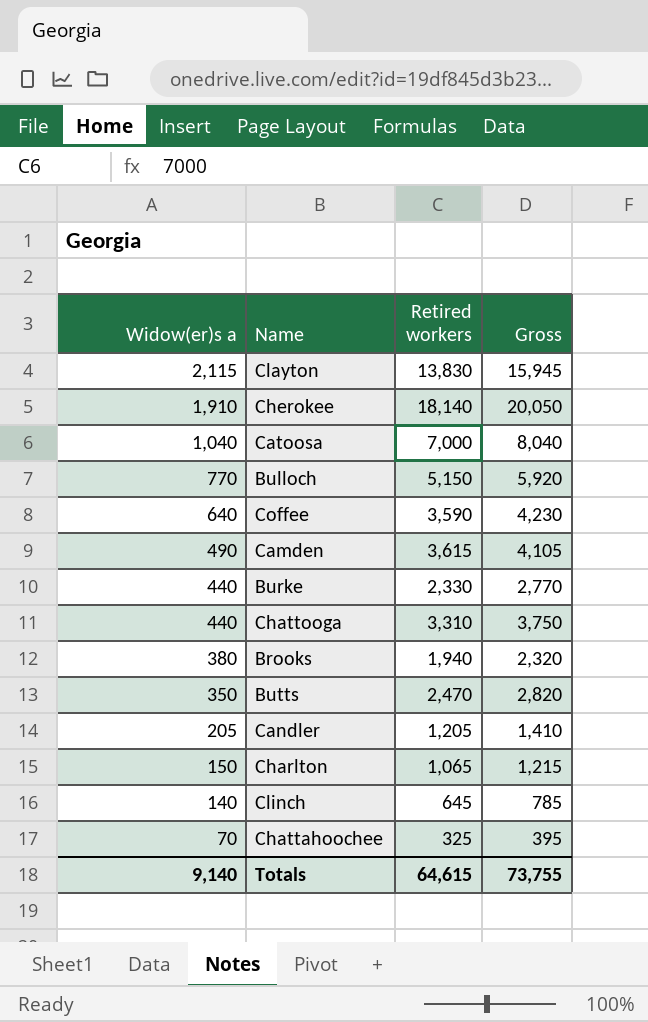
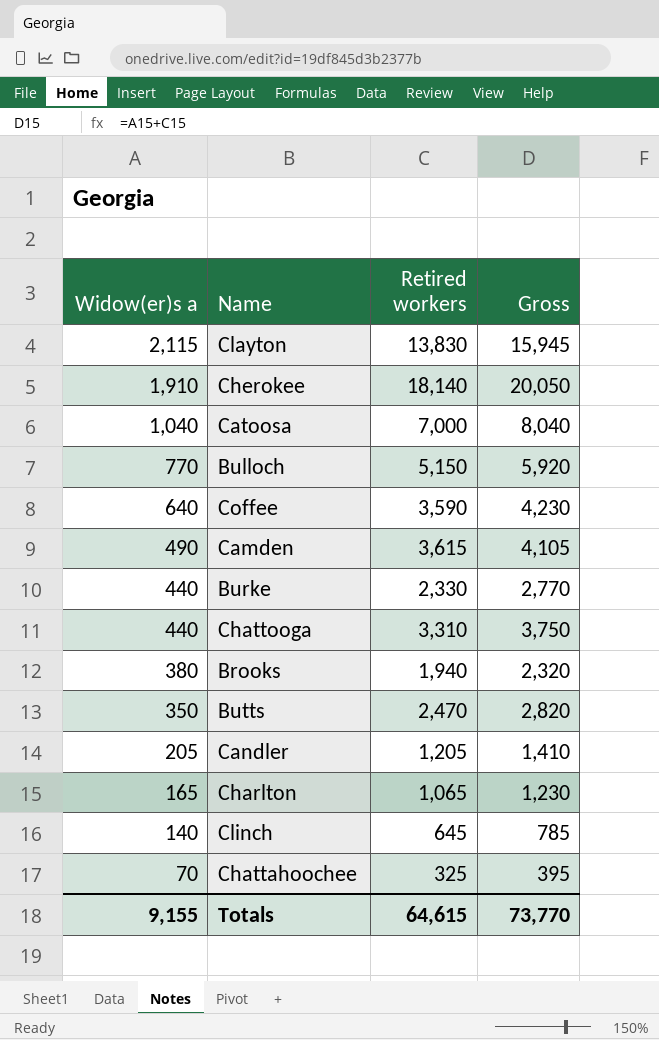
Charlton | Widow(er)s a: 150 -> 165
Charlton | Gross: 1,215 -> 1,230
Totals | Widow(er)s a: 9,140 -> 9,155
Totals | Gross: 73,755 -> 73,770

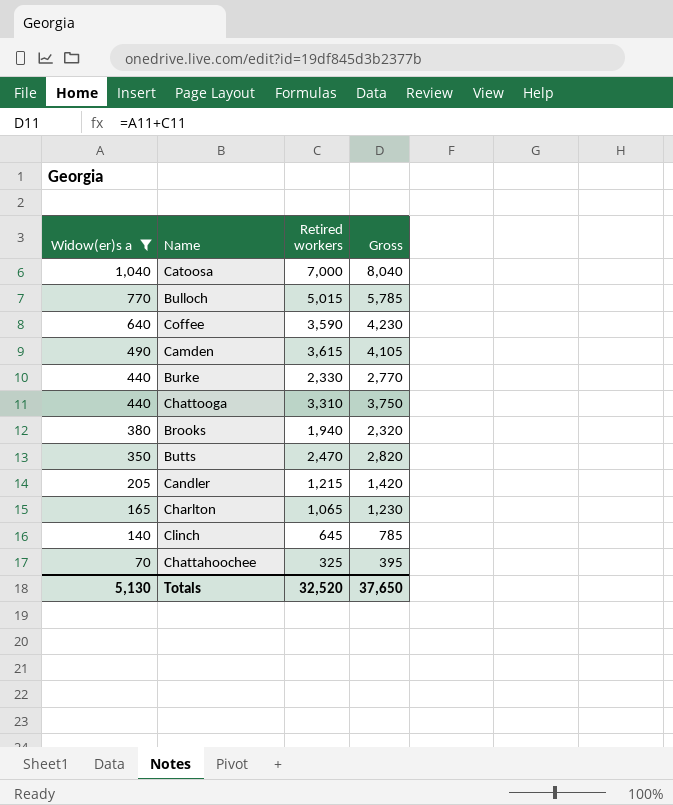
filter: none -> Widow(er)s a <= 1,040
Bulloch | Retired workers: 5,150 -> 5,015
Bulloch | Gross: 5,920 -> 5,785
Candler | Retired workers: 1,205 -> 1,215
Candler | Gross: 1,410 -> 1,420
Totals | Widow(er)s a: 9,155 -> 5,130
Totals | Retired workers: 64,615 -> 32,520
Totals | Gross: 73,770 -> 37,650

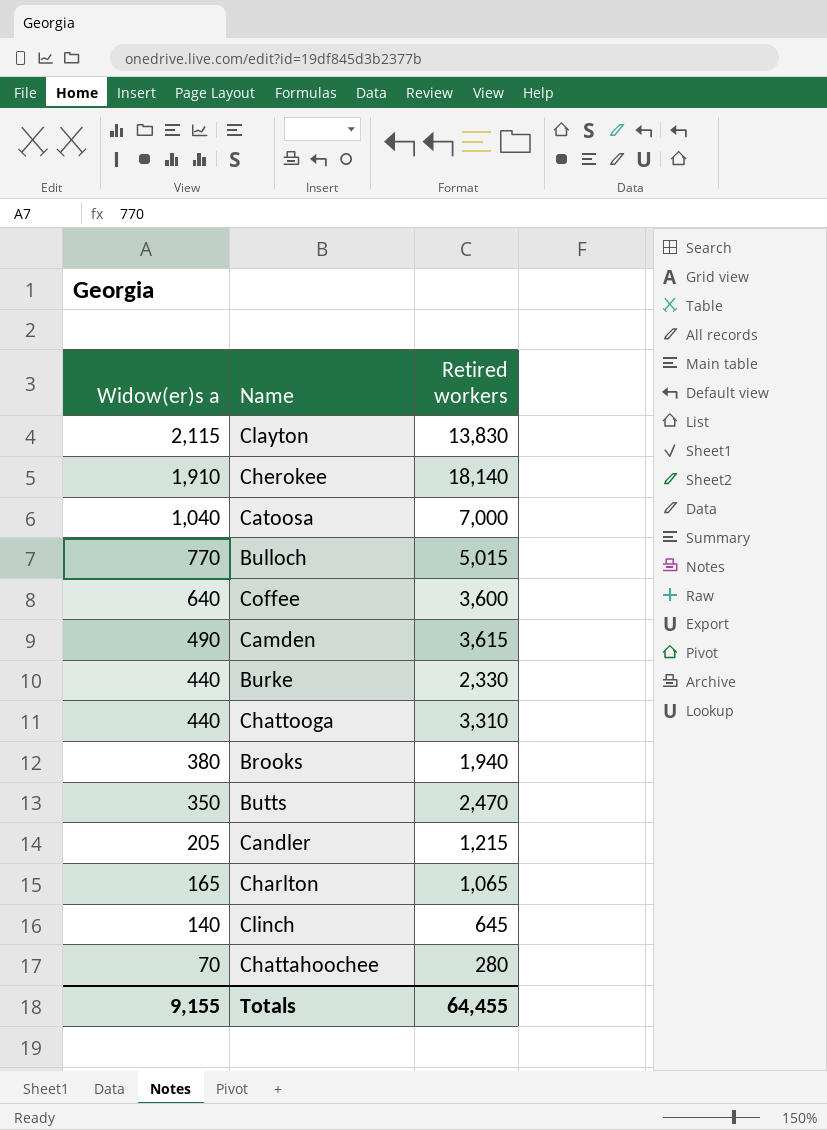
filter: Widow(er)s a <= 1,040 -> none
column Gross | formula: [Widow(er)s a] + [Retired workers] -> none
Coffee | Retired workers: 3,590 -> 3,600
Chattahoochee | Retired workers: 325 -> 280
Totals | Widow(er)s a: 5,130 -> 9,155
Totals | Retired workers: 32,520 -> 64,455

